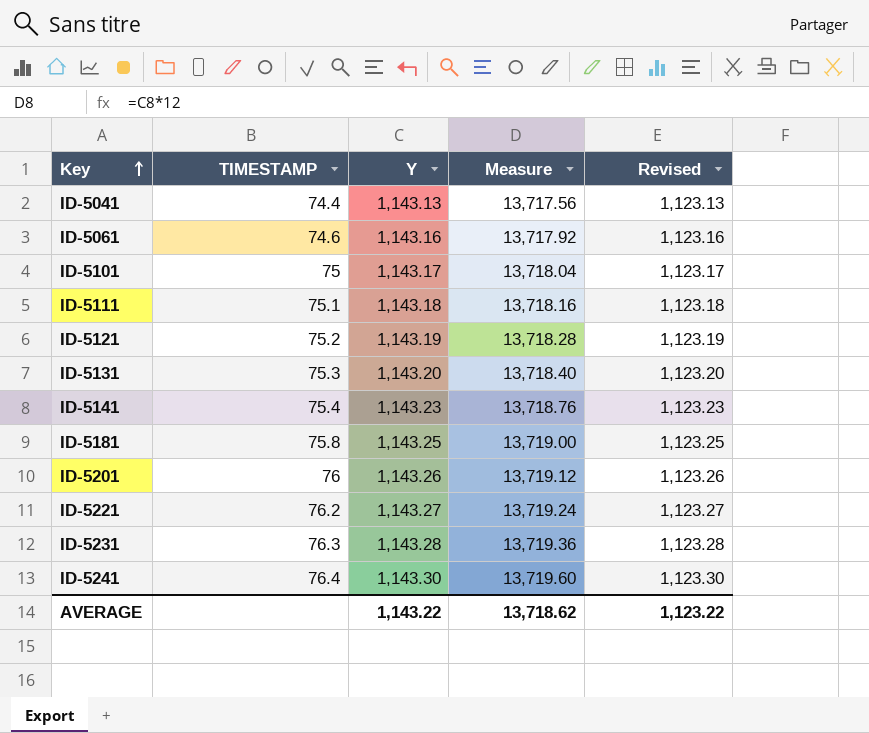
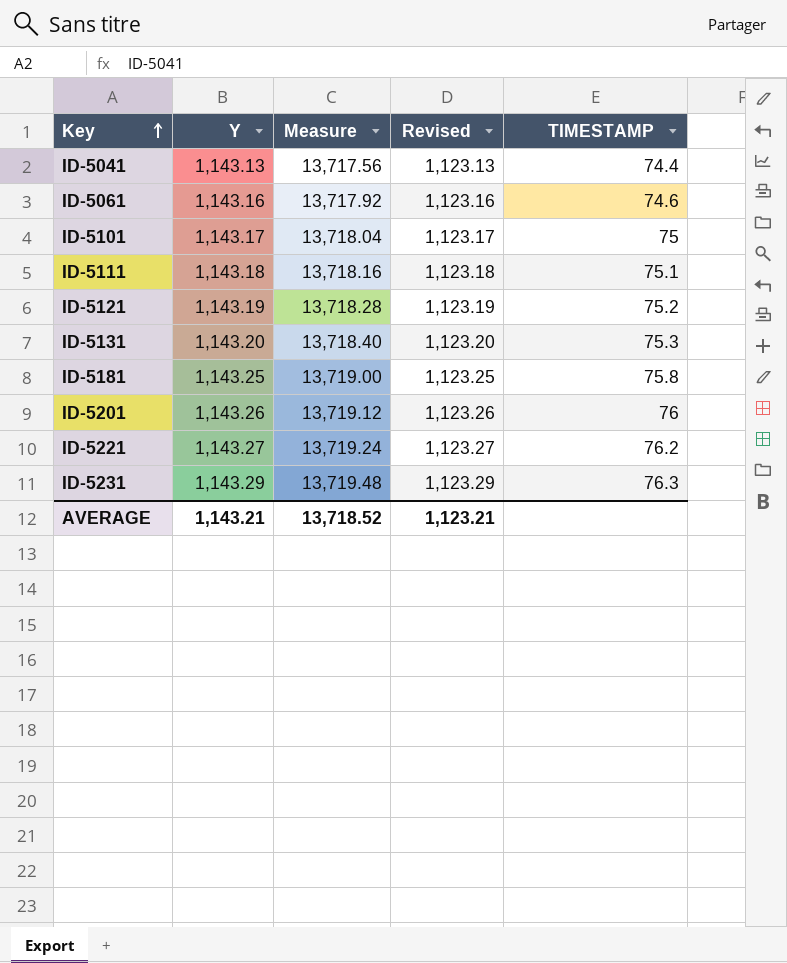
column TIMESTAMP | position: 2 -> 5
row ID-5141: 75.4 | 1,143.23 | 13,718.76 | 1,123.23 -> none
row ID-5241: 76.4 | 1,143.30 | 13,719.60 | 1,123.30 -> none
ID-5231 | Y: 1,143.28 -> 1,143.29
ID-5231 | Measure: 13,719.36 -> 13,719.48
ID-5231 | Revised: 1,123.28 -> 1,123.29
AVERAGE | Y: 1,143.22 -> 1,143.21
AVERAGE | Measure: 13,718.62 -> 13,718.52
AVERAGE | Revised: 1,123.22 -> 1,123.21

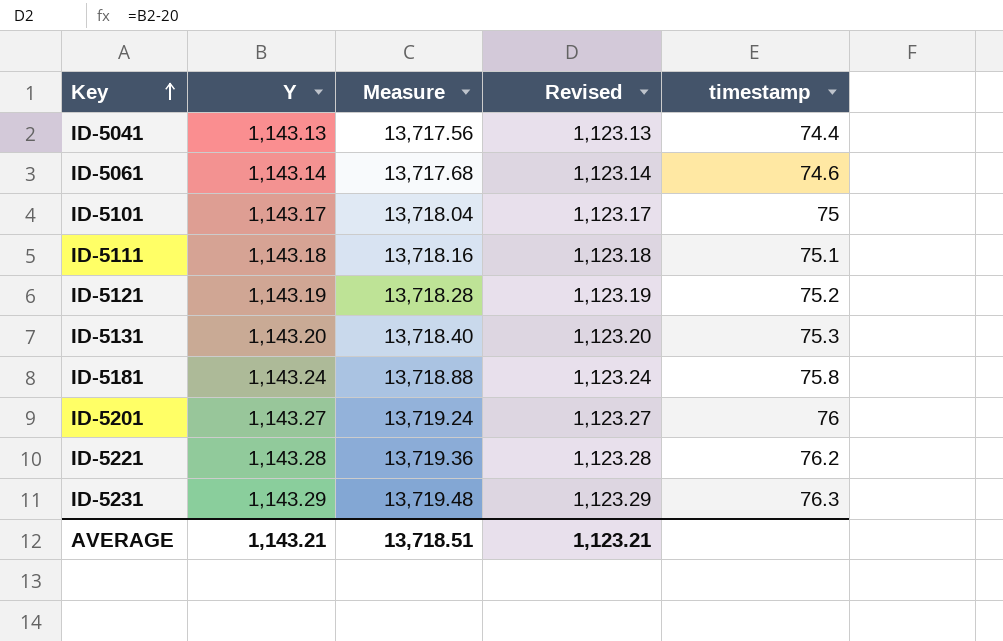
column name: TIMESTAMP -> timestamp
ID-5061 | Y: 1,143.16 -> 1,143.14
ID-5061 | Measure: 13,717.92 -> 13,717.68
ID-5061 | Revised: 1,123.16 -> 1,123.14
ID-5181 | Y: 1,143.25 -> 1,143.24
ID-5181 | Measure: 13,719.00 -> 13,718.88
ID-5181 | Revised: 1,123.25 -> 1,123.24
ID-5201 | Y: 1,143.26 -> 1,143.27
ID-5201 | Measure: 13,719.12 -> 13,719.24
ID-5201 | Revised: 1,123.26 -> 1,123.27
ID-5221 | Y: 1,143.27 -> 1,143.28
ID-5221 | Measure: 13,719.24 -> 13,719.36
ID-5221 | Revised: 1,123.27 -> 1,123.28
AVERAGE | Measure: 13,718.52 -> 13,718.51

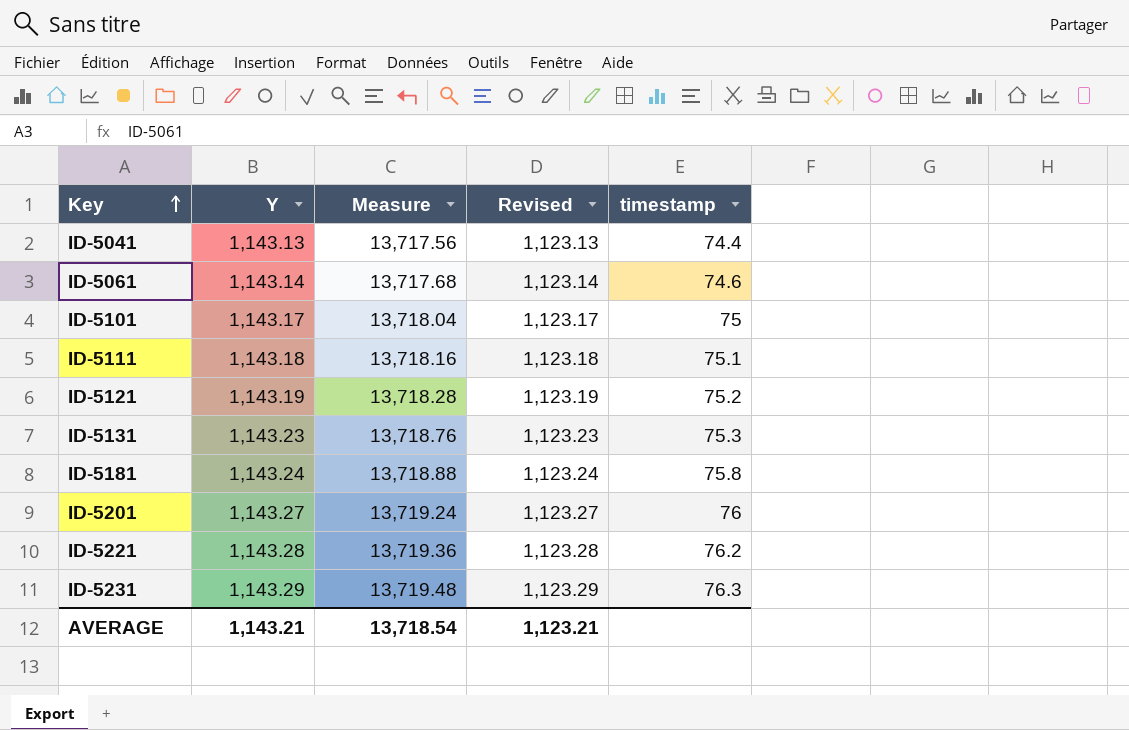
ID-5131 | Y: 1,143.20 -> 1,143.23
ID-5131 | Measure: 13,718.40 -> 13,718.76
ID-5131 | Revised: 1,123.20 -> 1,123.23
AVERAGE | Measure: 13,718.51 -> 13,718.54

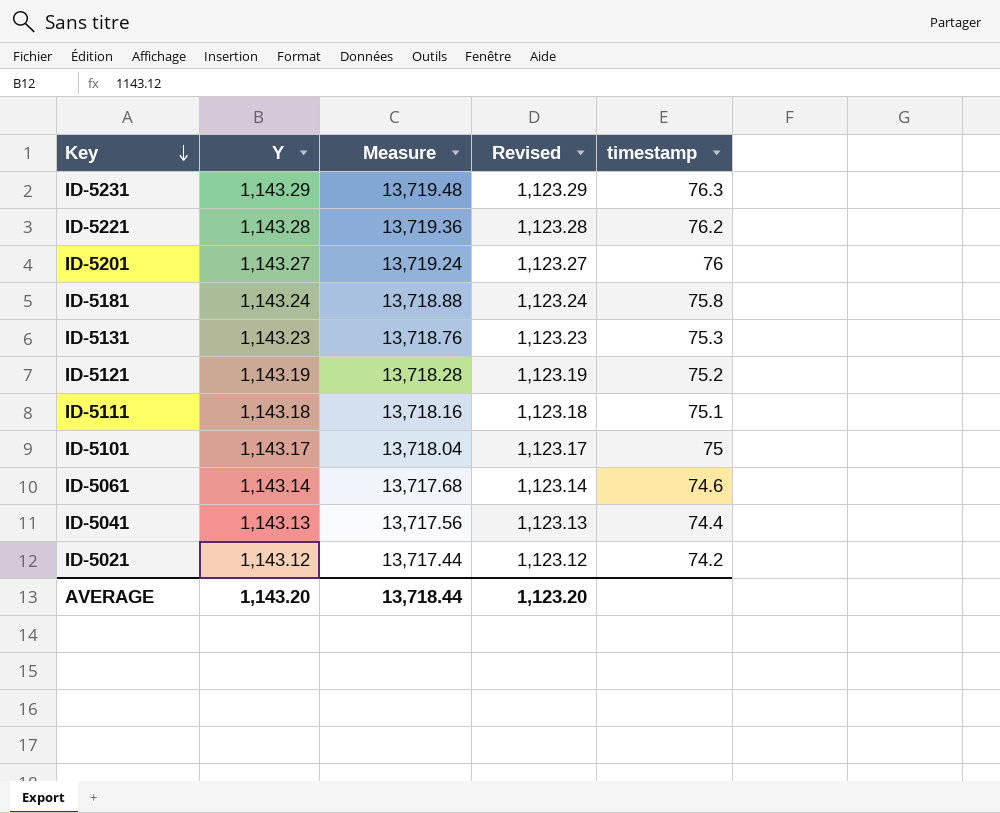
row order: Key ascending -> Key descending
row ID-5021: none -> 1,143.12 | 13,717.44 | 1,123.12 | 74.2
AVERAGE | Y: 1,143.21 -> 1,143.20
AVERAGE | Measure: 13,718.54 -> 13,718.44
AVERAGE | Revised: 1,123.21 -> 1,123.20

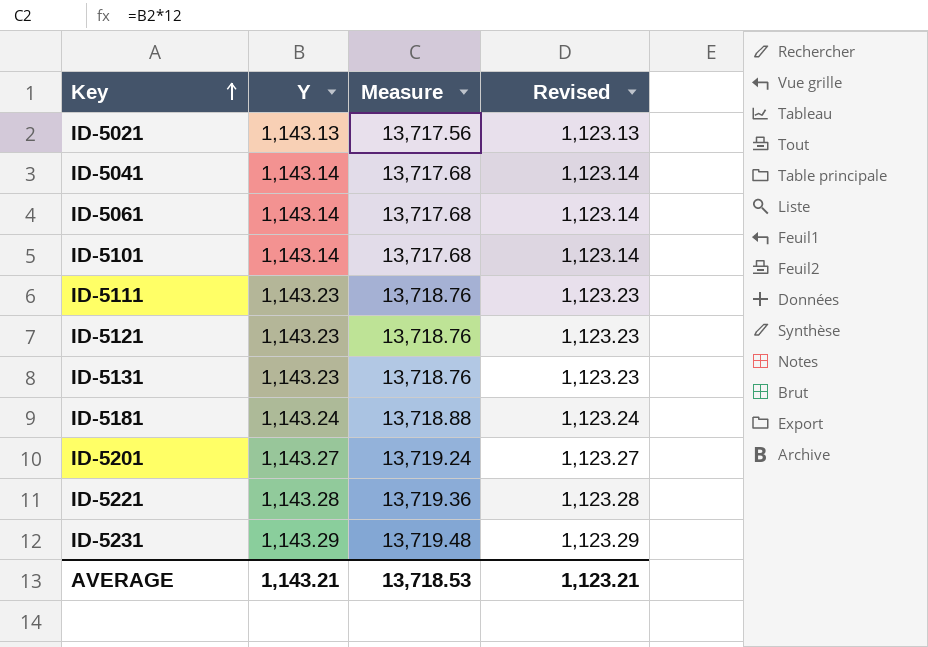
row order: Key descending -> Key ascending
column timestamp | position: 5 -> none
ID-5021 | Y: 1,143.12 -> 1,143.13
ID-5021 | Measure: 13,717.44 -> 13,717.56
ID-5021 | Revised: 1,123.12 -> 1,123.13
ID-5041 | Y: 1,143.13 -> 1,143.14
ID-5041 | Measure: 13,717.56 -> 13,717.68
ID-5041 | Revised: 1,123.13 -> 1,123.14
ID-5101 | Y: 1,143.17 -> 1,143.14
ID-5101 | Measure: 13,718.04 -> 13,717.68
ID-5101 | Revised: 1,123.17 -> 1,123.14
ID-5111 | Y: 1,143.18 -> 1,143.23
ID-5111 | Measure: 13,718.16 -> 13,718.76
ID-5111 | Revised: 1,123.18 -> 1,123.23
ID-5121 | Y: 1,143.19 -> 1,143.23
ID-5121 | Measure: 13,718.28 -> 13,718.76
ID-5121 | Revised: 1,123.19 -> 1,123.23
AVERAGE | Y: 1,143.20 -> 1,143.21
AVERAGE | Measure: 13,718.44 -> 13,718.53
AVERAGE | Revised: 1,123.20 -> 1,123.21

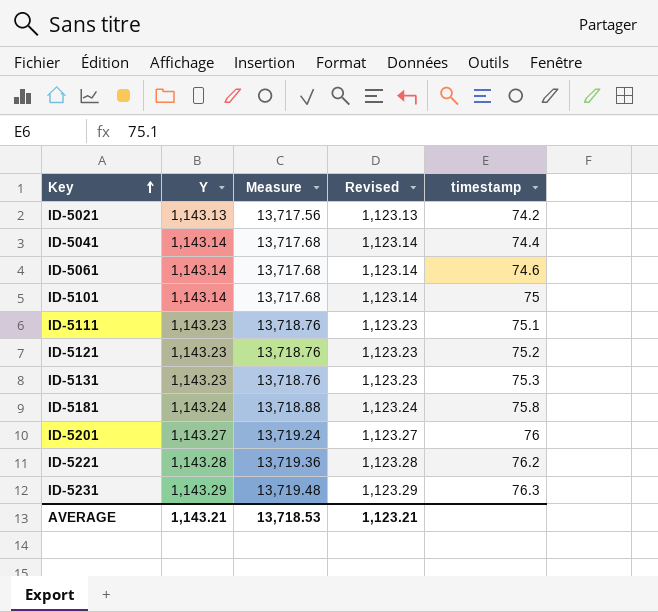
column timestamp | position: none -> 5

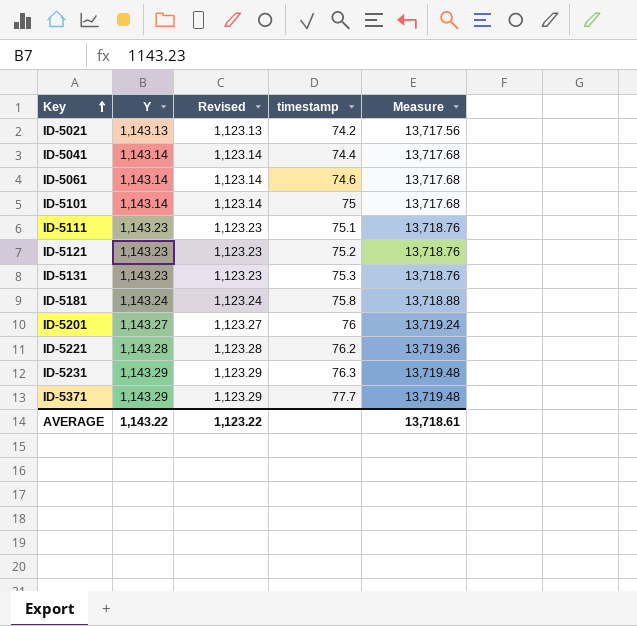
column Measure | position: 3 -> 5
row ID-5371: none -> 1,143.29 | 1,123.29 | 77.7 | 13,719.48
AVERAGE | Y: 1,143.21 -> 1,143.22
AVERAGE | Revised: 1,123.21 -> 1,123.22
AVERAGE | Measure: 13,718.53 -> 13,718.61

